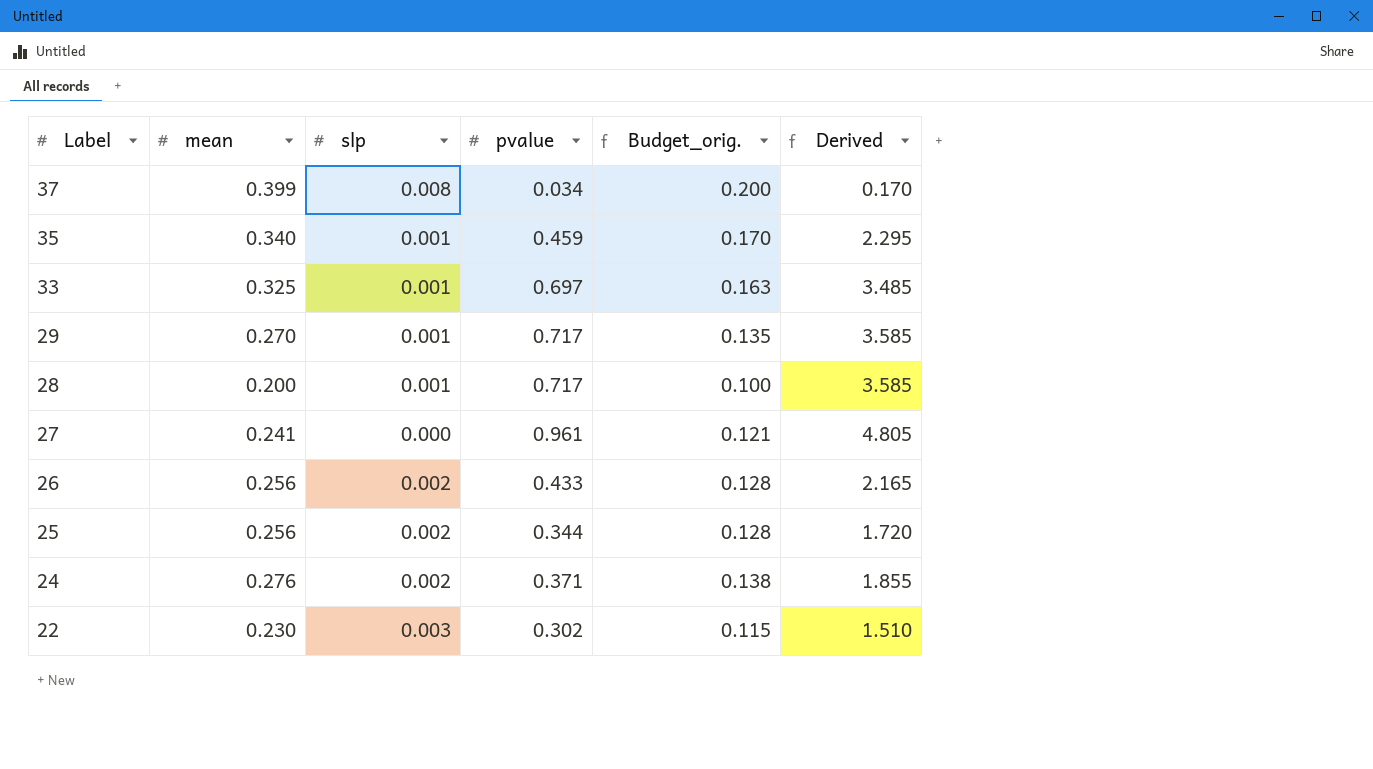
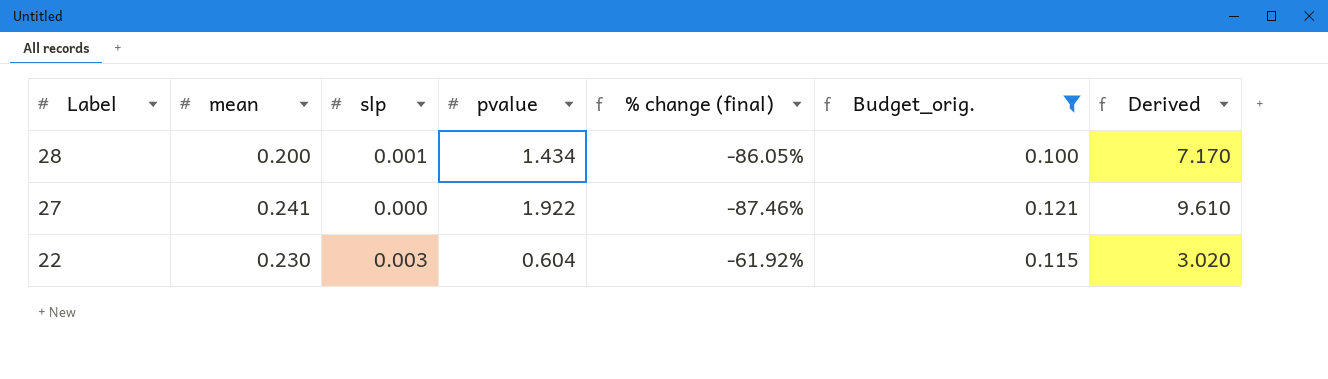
filter: none -> Budget_orig. <= 0.121
column % change (final) | formula: none -> ([mean] - [pvalue]) / [pvalue]
28 | pvalue: 0.717 -> 1.434
28 | Derived: 3.585 -> 7.170
27 | pvalue: 0.961 -> 1.922
27 | Derived: 4.805 -> 9.610
22 | pvalue: 0.302 -> 0.604
22 | Derived: 1.510 -> 3.020

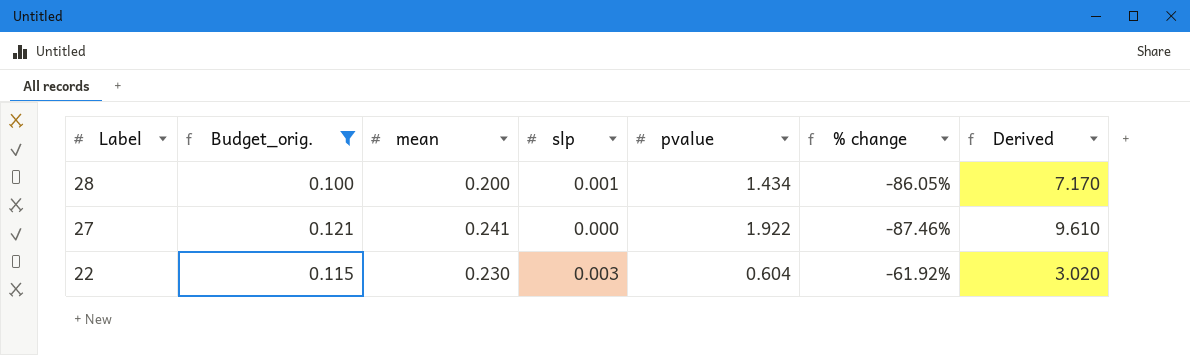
column Budget_orig. | position: 6 -> 2
column name: % change (final) -> % change

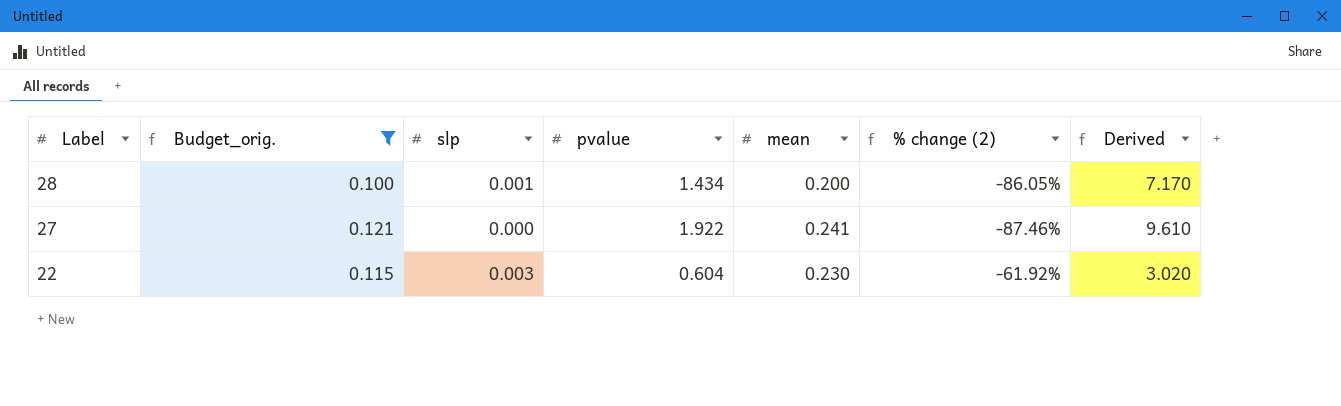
column mean | position: 3 -> 5
column name: % change -> % change (2)

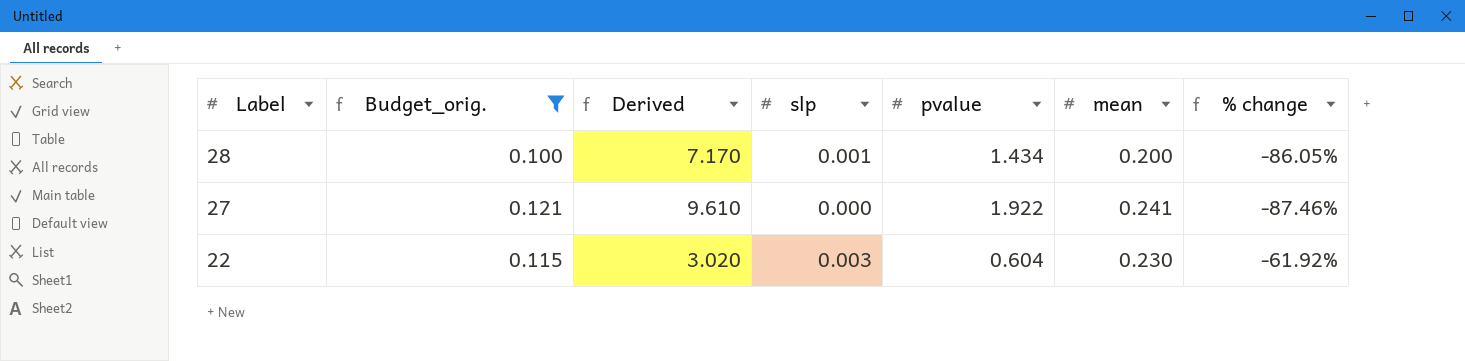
column Derived | position: 7 -> 3
column name: % change (2) -> % change

